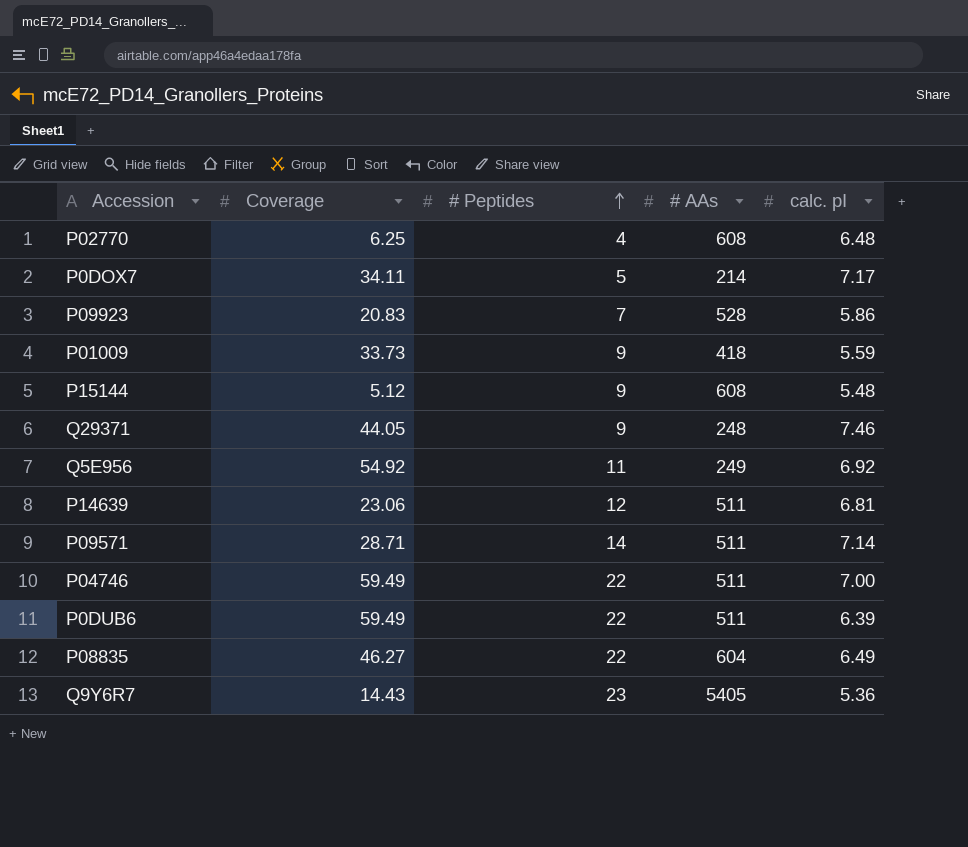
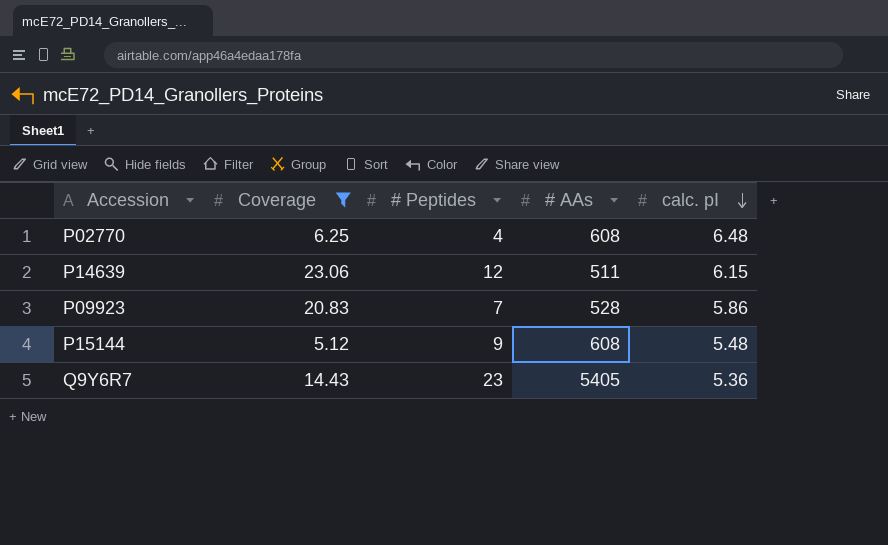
filter: none -> Coverage <= 23.06
row order: # Peptides ascending -> calc. pI descending
P14639 | calc. pI: 6.81 -> 6.15

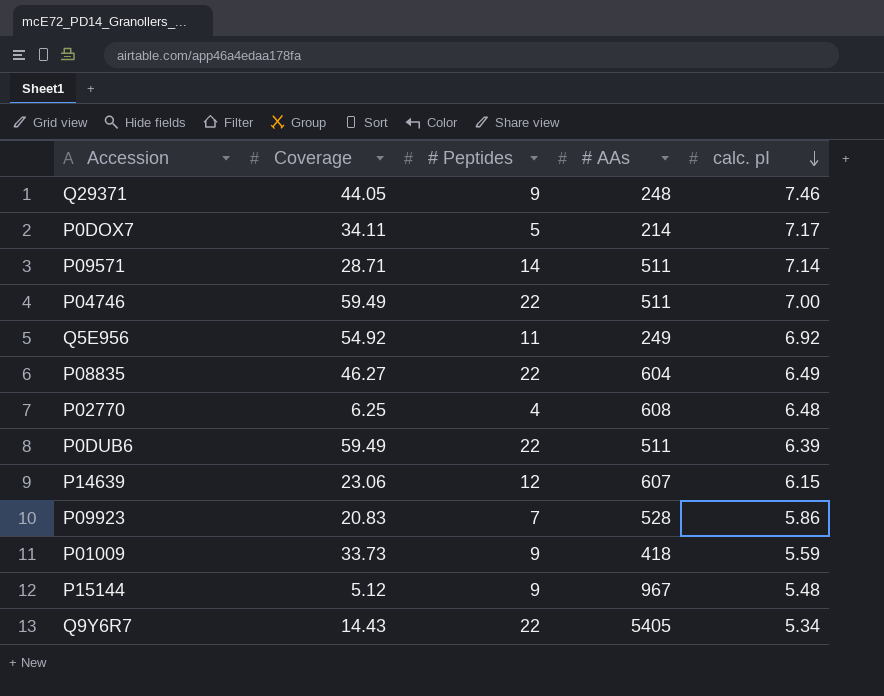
filter: Coverage <= 23.06 -> none
P14639 | # AAs: 511 -> 607
P15144 | # AAs: 608 -> 967
Q9Y6R7 | # Peptides: 23 -> 22
Q9Y6R7 | calc. pI: 5.36 -> 5.34

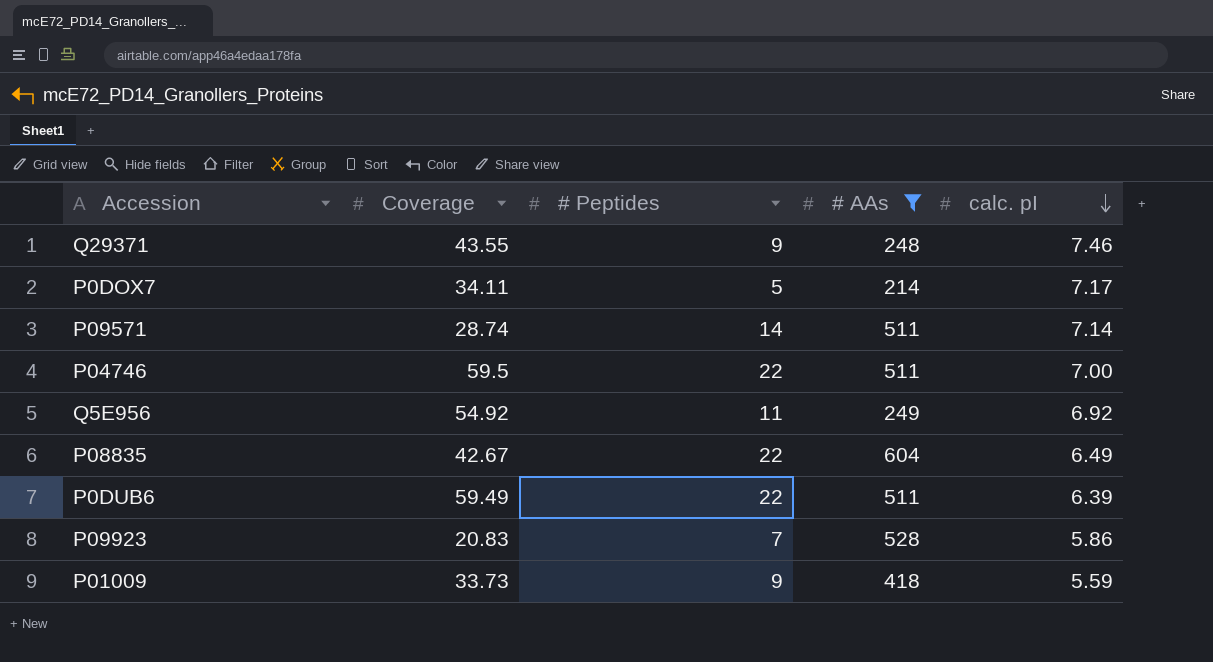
filter: none -> # AAs <= 604
Q29371 | Coverage: 44.05 -> 43.55
P09571 | Coverage: 28.71 -> 28.74
P04746 | Coverage: 59.49 -> 59.5
P08835 | Coverage: 46.27 -> 42.67

